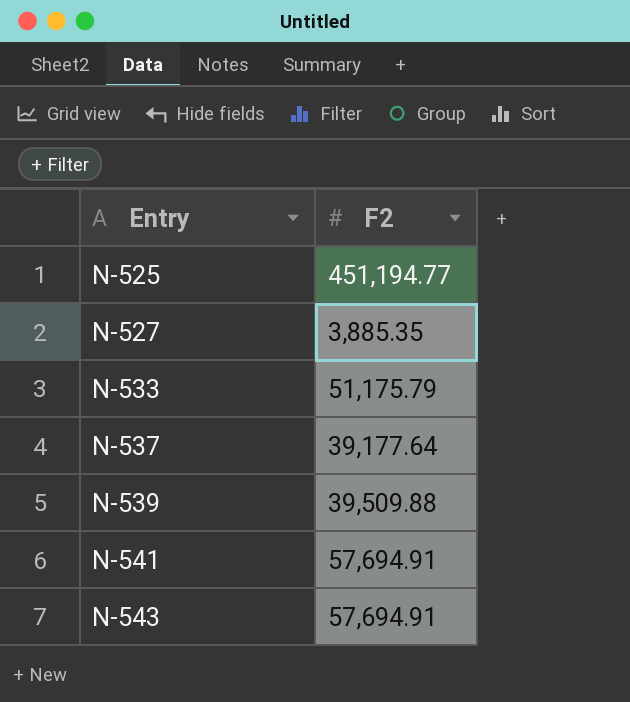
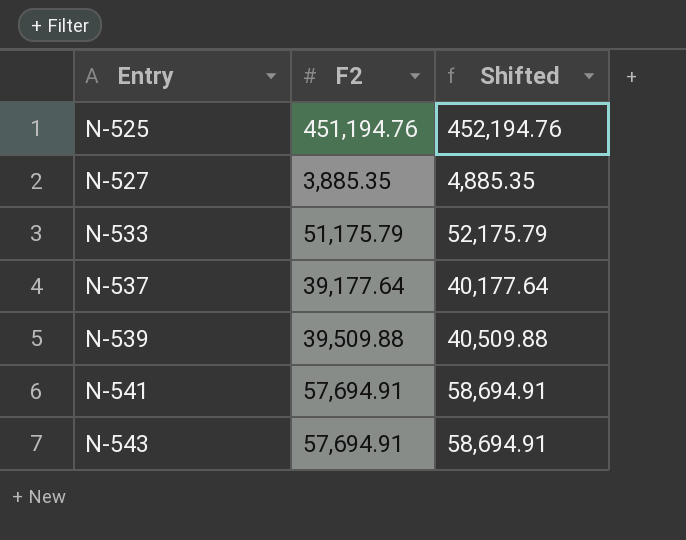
column Shifted | formula: none -> [F2] + 1000
N-525 | F2: 451,194.77 -> 451,194.76

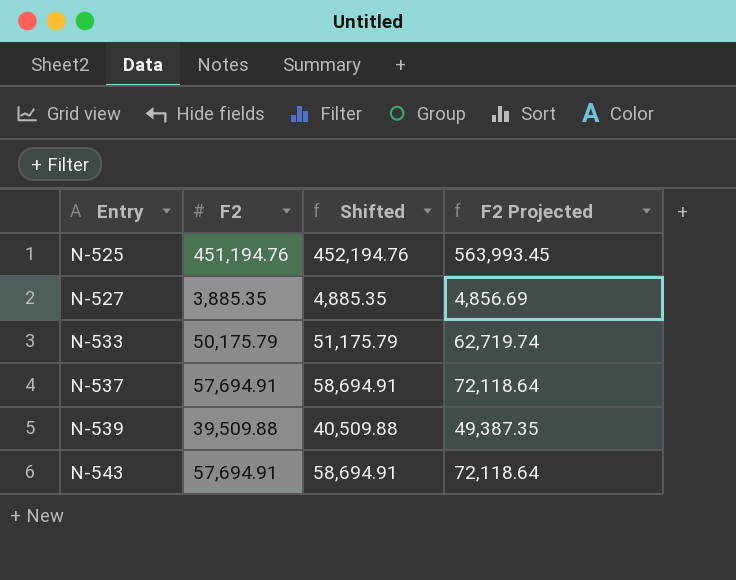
column F2 Projected | formula: none -> [F2] * 1.25
row N-541: 57,694.91 | 58,694.91 -> none
N-533 | F2: 51,175.79 -> 50,175.79
N-533 | Shifted: 52,175.79 -> 51,175.79
N-537 | F2: 39,177.64 -> 57,694.91
N-537 | Shifted: 40,177.64 -> 58,694.91

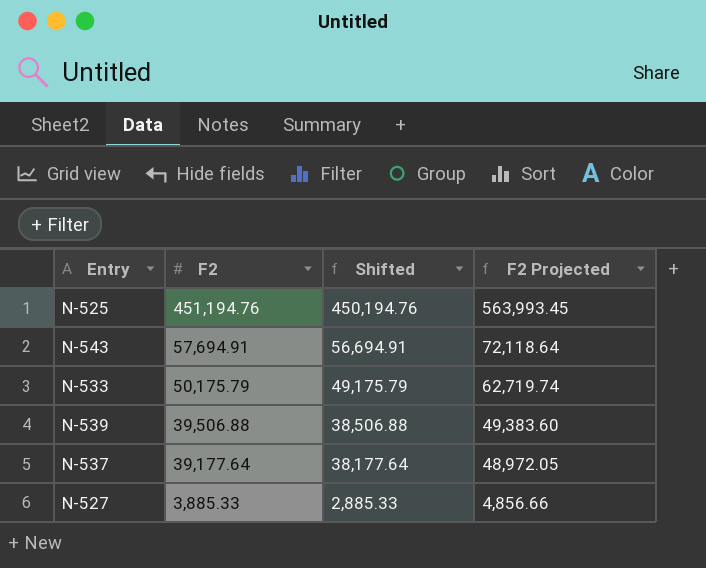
row order: Entry ascending -> F2 descending
column Shifted | formula: [F2] + 1000 -> [F2] - 1000
N-539 | F2: 39,509.88 -> 39,506.88
N-539 | F2 Projected: 49,387.35 -> 49,383.60
N-537 | F2: 57,694.91 -> 39,177.64
N-537 | F2 Projected: 72,118.64 -> 48,972.05
N-527 | F2: 3,885.35 -> 3,885.33
N-527 | F2 Projected: 4,856.69 -> 4,856.66

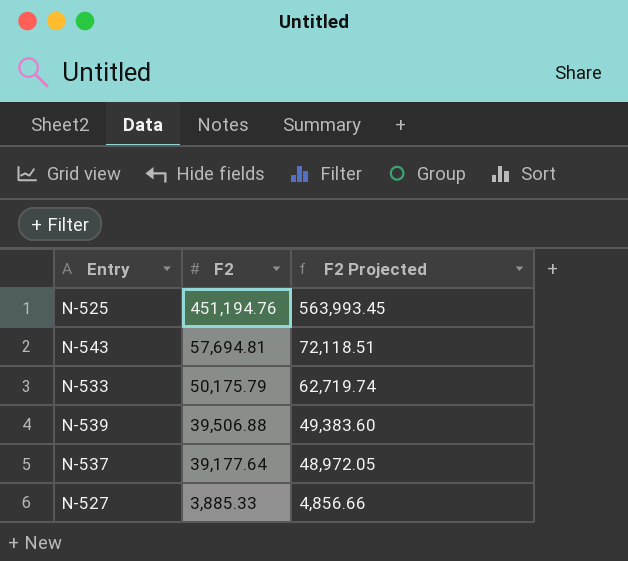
column Shifted | formula: [F2] - 1000 -> none
N-543 | F2: 57,694.91 -> 57,694.81
N-543 | F2 Projected: 72,118.64 -> 72,118.51

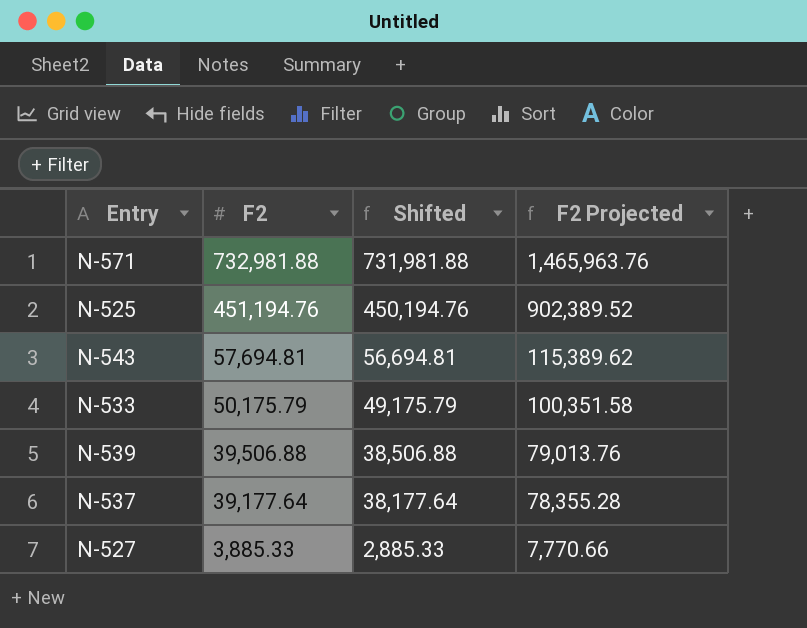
column Shifted | formula: none -> [F2] - 1000
column F2 Projected | formula: [F2] * 1.25 -> [F2] * 2
row N-571: none -> 732,981.88 | 731,981.88 | 1,465,963.76

